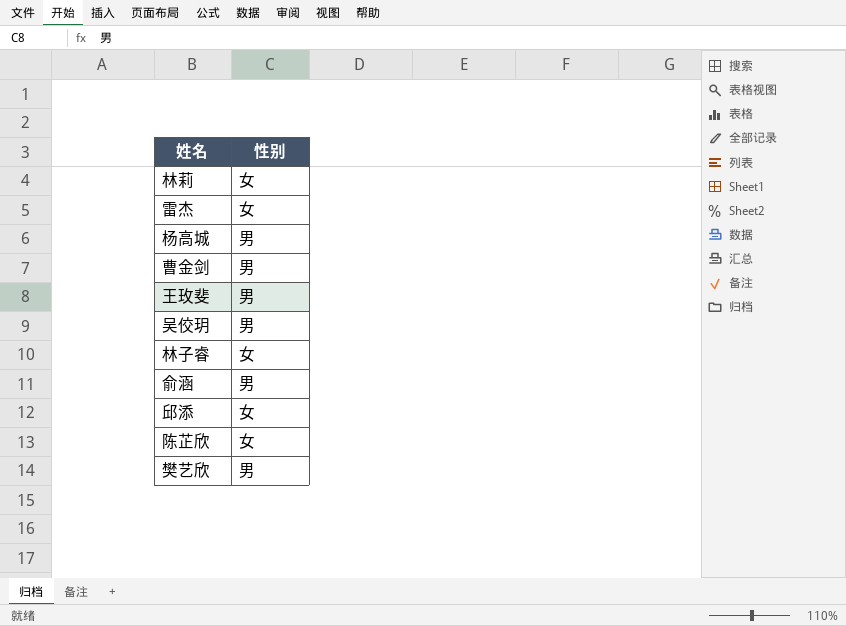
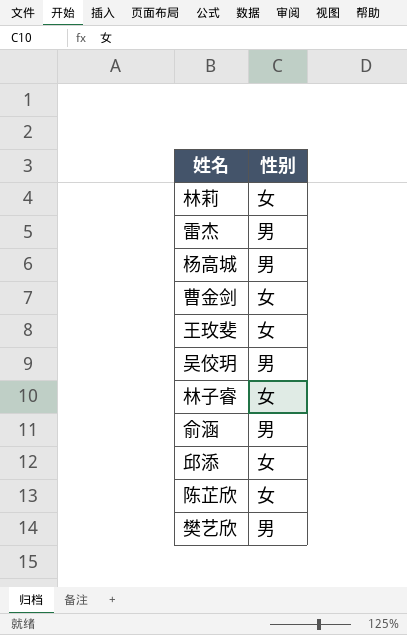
雷杰 | 性别: 女 -> 男
曹金剑 | 性别: 男 -> 女
王玫斐 | 性别: 男 -> 女

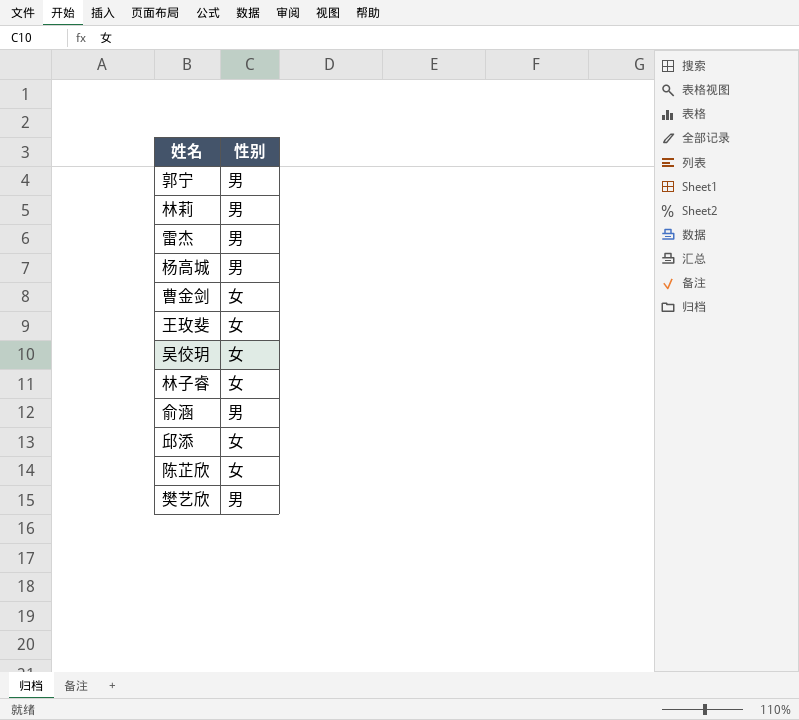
row 郭宁: none -> 男
林莉 | 性别: 女 -> 男
吴佼玥 | 性别: 男 -> 女

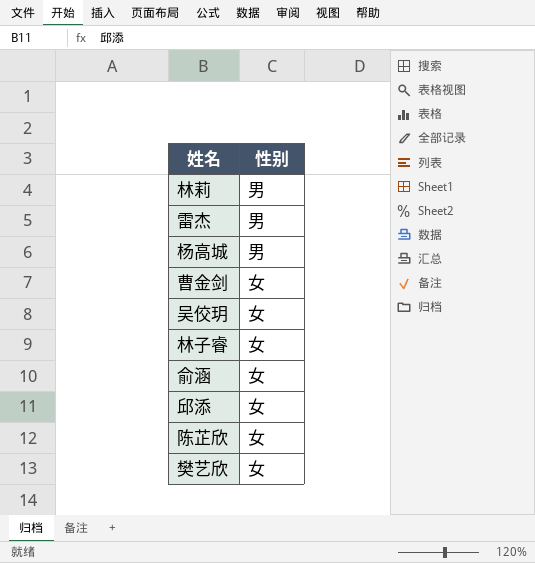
row 郭宁: 男 -> none
row 王玫斐: 女 -> none
俞涵 | 性别: 男 -> 女
樊艺欣 | 性别: 男 -> 女

